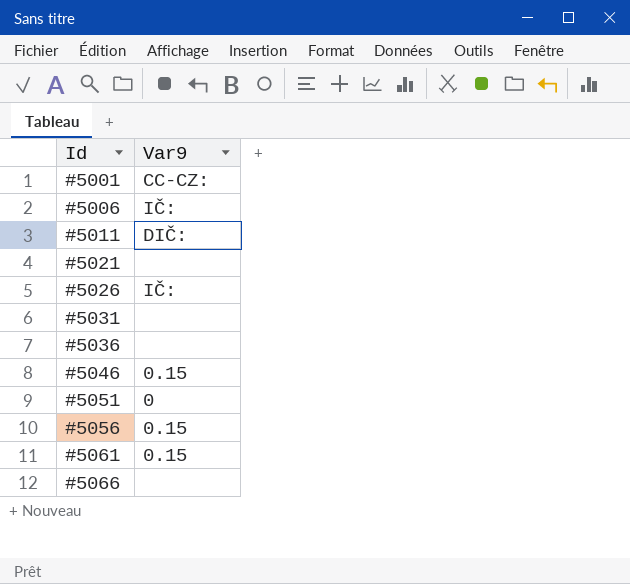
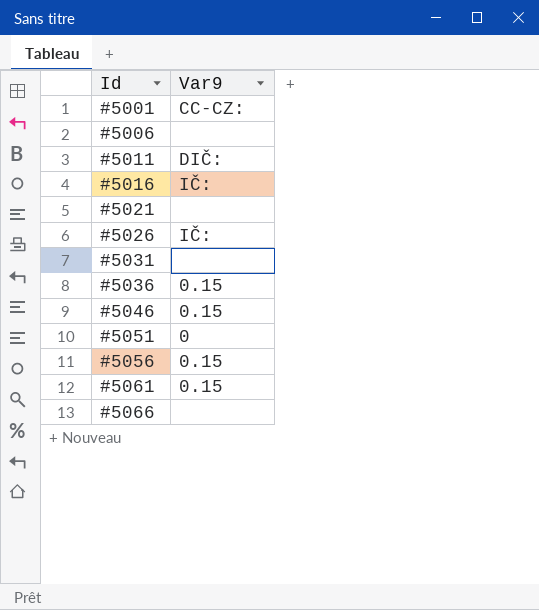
#5006 | Var9: IČ: -> none
row #5016: none -> IČ:
#5036 | Var9: none -> 0.15

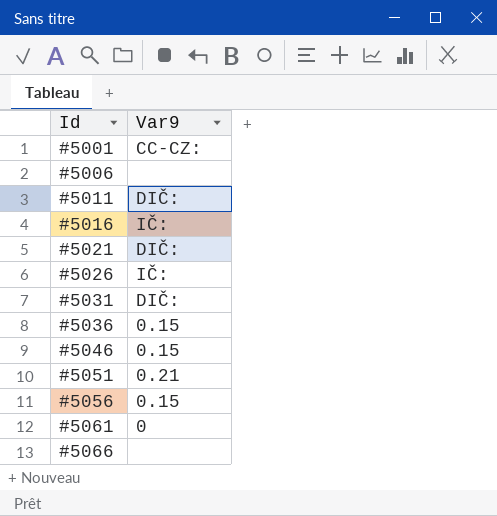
#5021 | Var9: none -> DIČ:
#5031 | Var9: none -> DIČ:
#5051 | Var9: 0 -> 0.21
#5061 | Var9: 0.15 -> 0

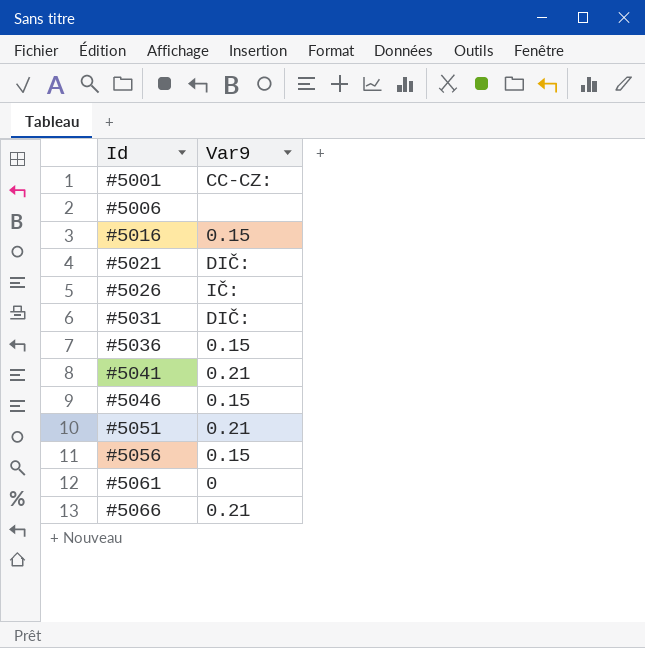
row #5011: DIČ: -> none
#5016 | Var9: IČ: -> 0.15
row #5041: none -> 0.21
#5066 | Var9: none -> 0.21

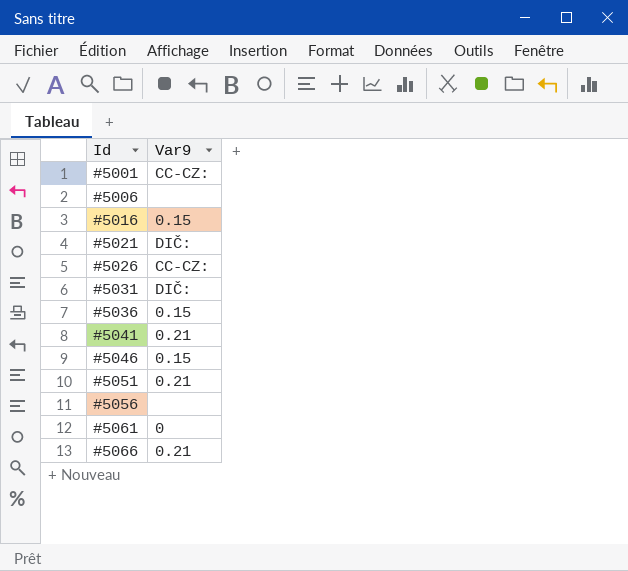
#5026 | Var9: IČ: -> CC-CZ:
#5056 | Var9: 0.15 -> none

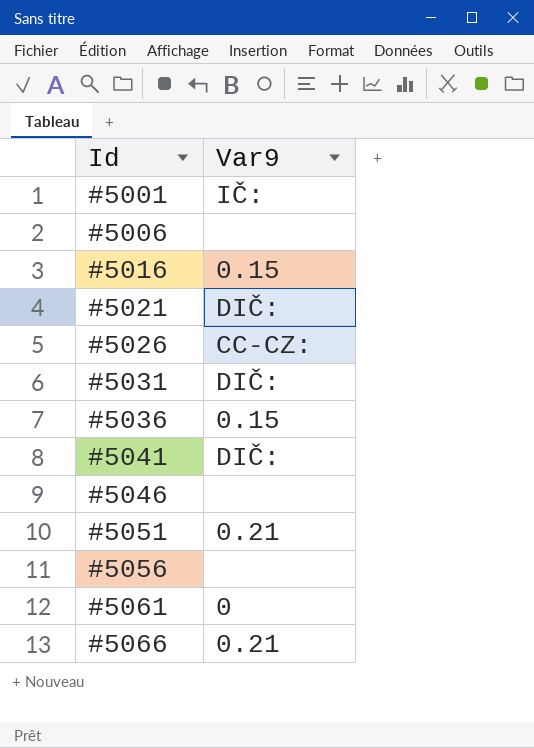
#5001 | Var9: CC-CZ: -> IČ:
#5041 | Var9: 0.21 -> DIČ:
#5046 | Var9: 0.15 -> none

